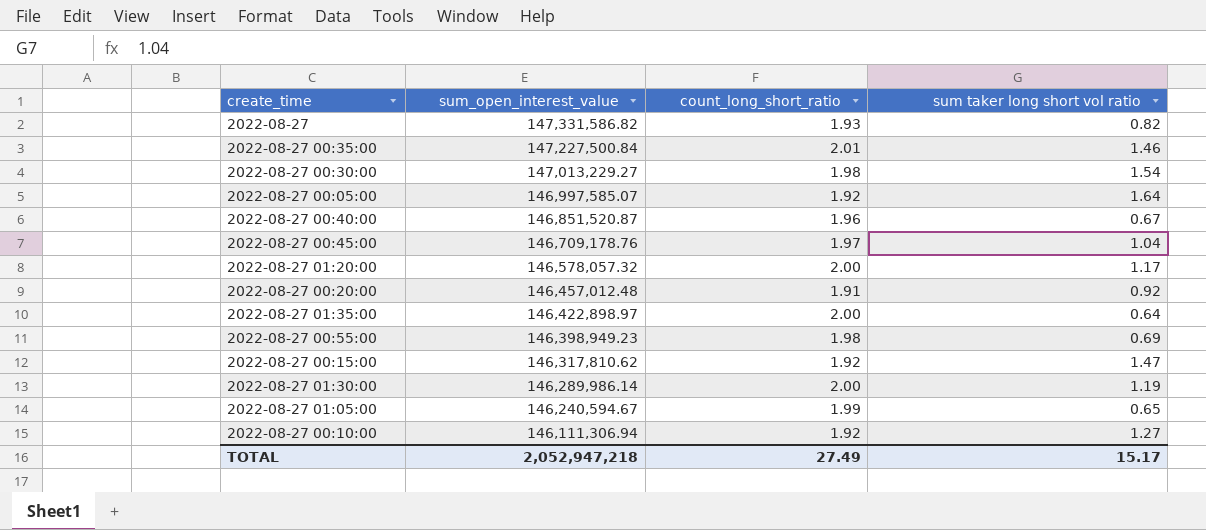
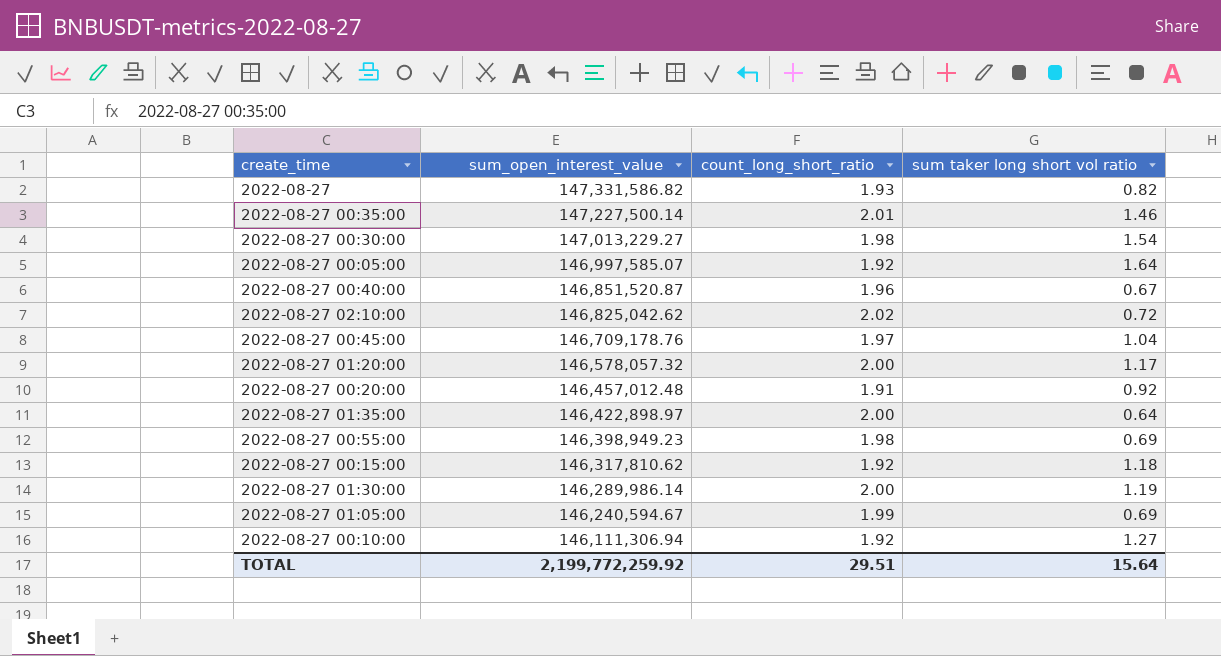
2022-08-27 00:35:00 | sum_open_interest_value: 147,227,500.84 -> 147,227,500.14
row 2022-08-27 02:10:00: none -> 146,825,042.62 | 2.02 | 0.72
2022-08-27 00:15:00 | sum taker long short vol ratio: 1.47 -> 1.18
2022-08-27 01:05:00 | sum taker long short vol ratio: 0.65 -> 0.69
TOTAL | sum_open_interest_value: 2,052,947,218 -> 2,199,772,259.92
TOTAL | count_long_short_ratio: 27.49 -> 29.51
TOTAL | sum taker long short vol ratio: 15.17 -> 15.64

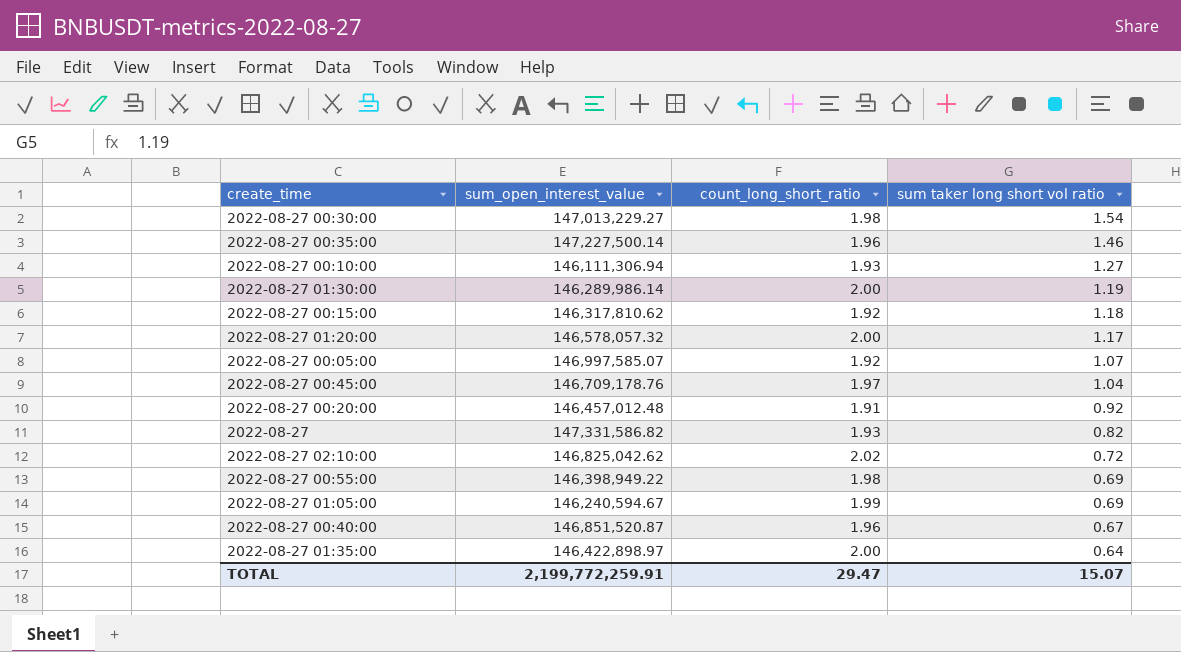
row order: sum_open_interest_value descending -> sum taker long short vol ratio descending
2022-08-27 00:35:00 | count_long_short_ratio: 2.01 -> 1.96
2022-08-27 00:10:00 | count_long_short_ratio: 1.92 -> 1.93
2022-08-27 00:05:00 | sum taker long short vol ratio: 1.64 -> 1.07
2022-08-27 00:55:00 | sum_open_interest_value: 146,398,949.23 -> 146,398,949.22
TOTAL | sum_open_interest_value: 2,199,772,259.92 -> 2,199,772,259.91
TOTAL | count_long_short_ratio: 29.51 -> 29.47
TOTAL | sum taker long short vol ratio: 15.64 -> 15.07

